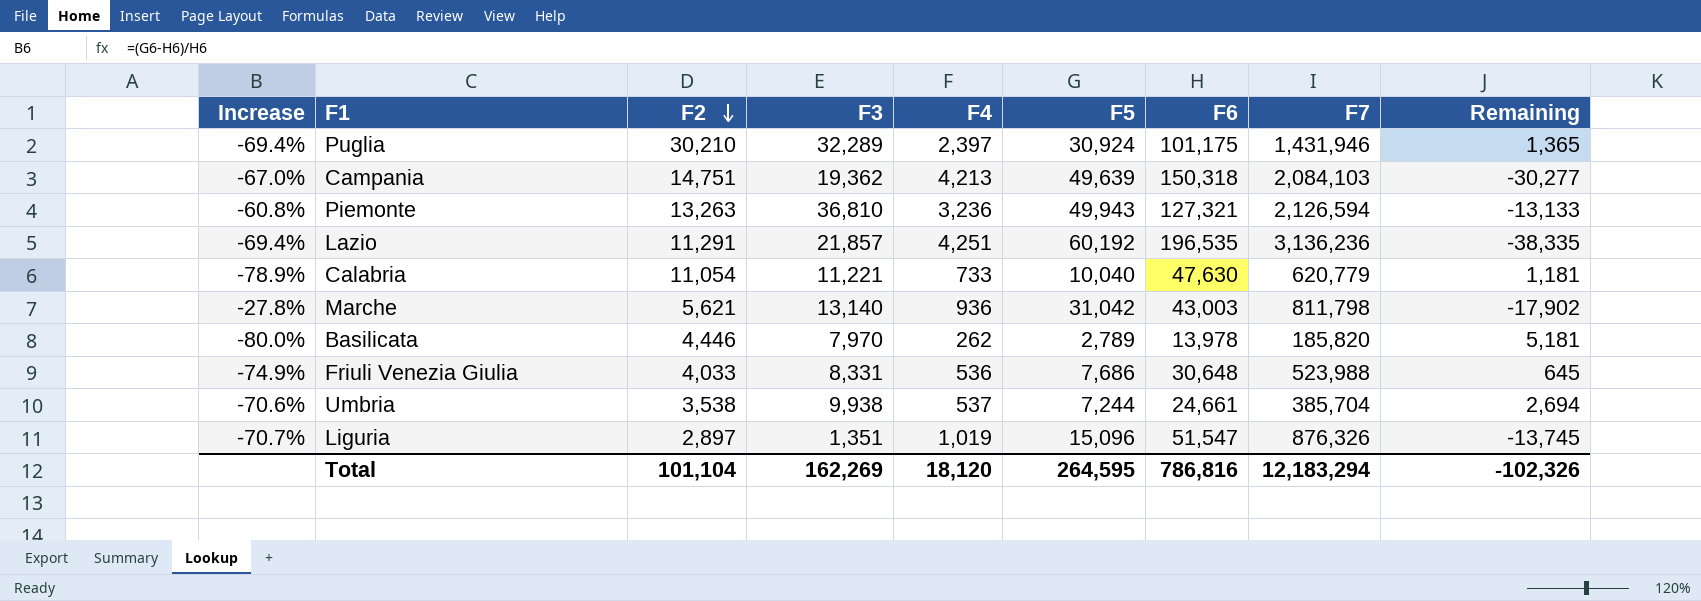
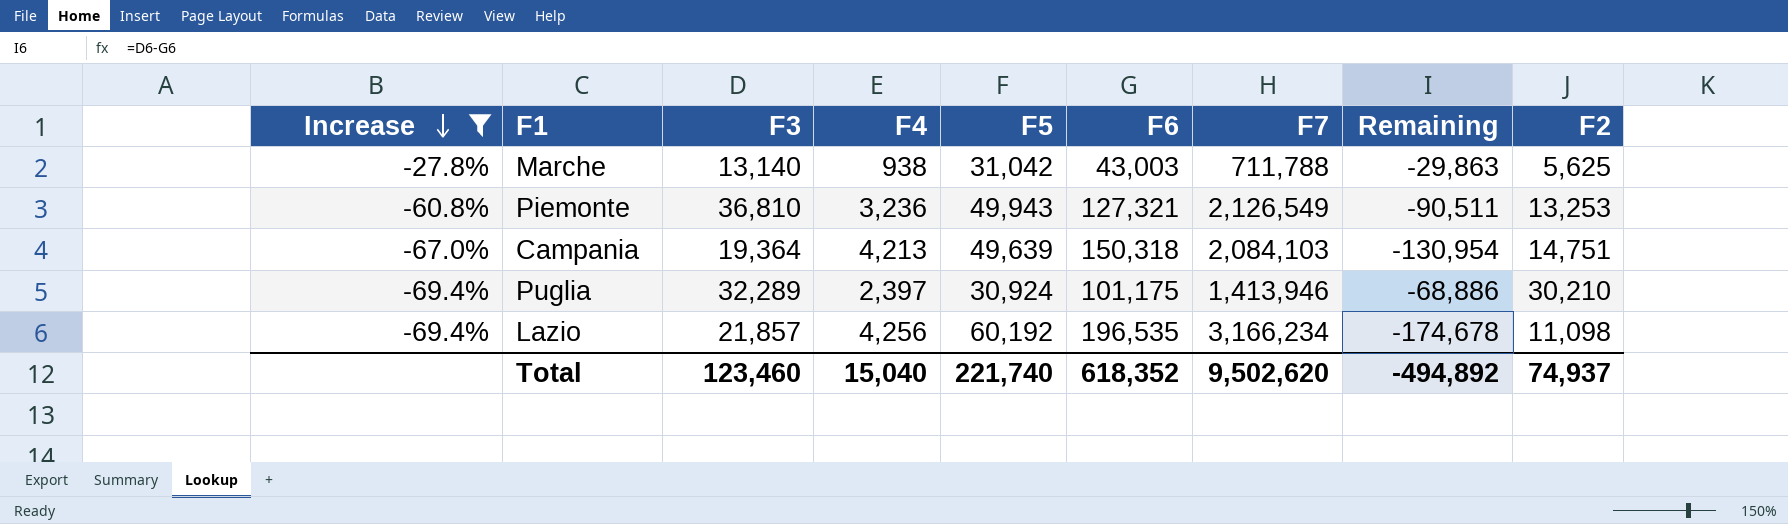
filter: none -> Increase >= -69.4%
row order: F2 descending -> Increase descending
column Remaining | formula: [F3] - [F5] -> [F3] - [F6]
column F2 | position: 3 -> 9
Marche | F4: 936 -> 938
Marche | F7: 811,798 -> 711,788
Marche | F2: 5,621 -> 5,625
Piemonte | F7: 2,126,594 -> 2,126,549
Piemonte | F2: 13,263 -> 13,253
Campania | F3: 19,362 -> 19,364
Puglia | F7: 1,431,946 -> 1,413,946
Lazio | F4: 4,251 -> 4,256
Lazio | F7: 3,136,236 -> 3,166,234
Lazio | F2: 11,291 -> 11,098
Total | F3: 162,269 -> 123,460
Total | F4: 18,120 -> 15,040
Total | F5: 264,595 -> 221,740
Total | F6: 786,816 -> 618,352
Total | F7: 12,183,294 -> 9,502,620
Total | Remaining: -102,326 -> -494,892
Total | F2: 101,104 -> 74,937

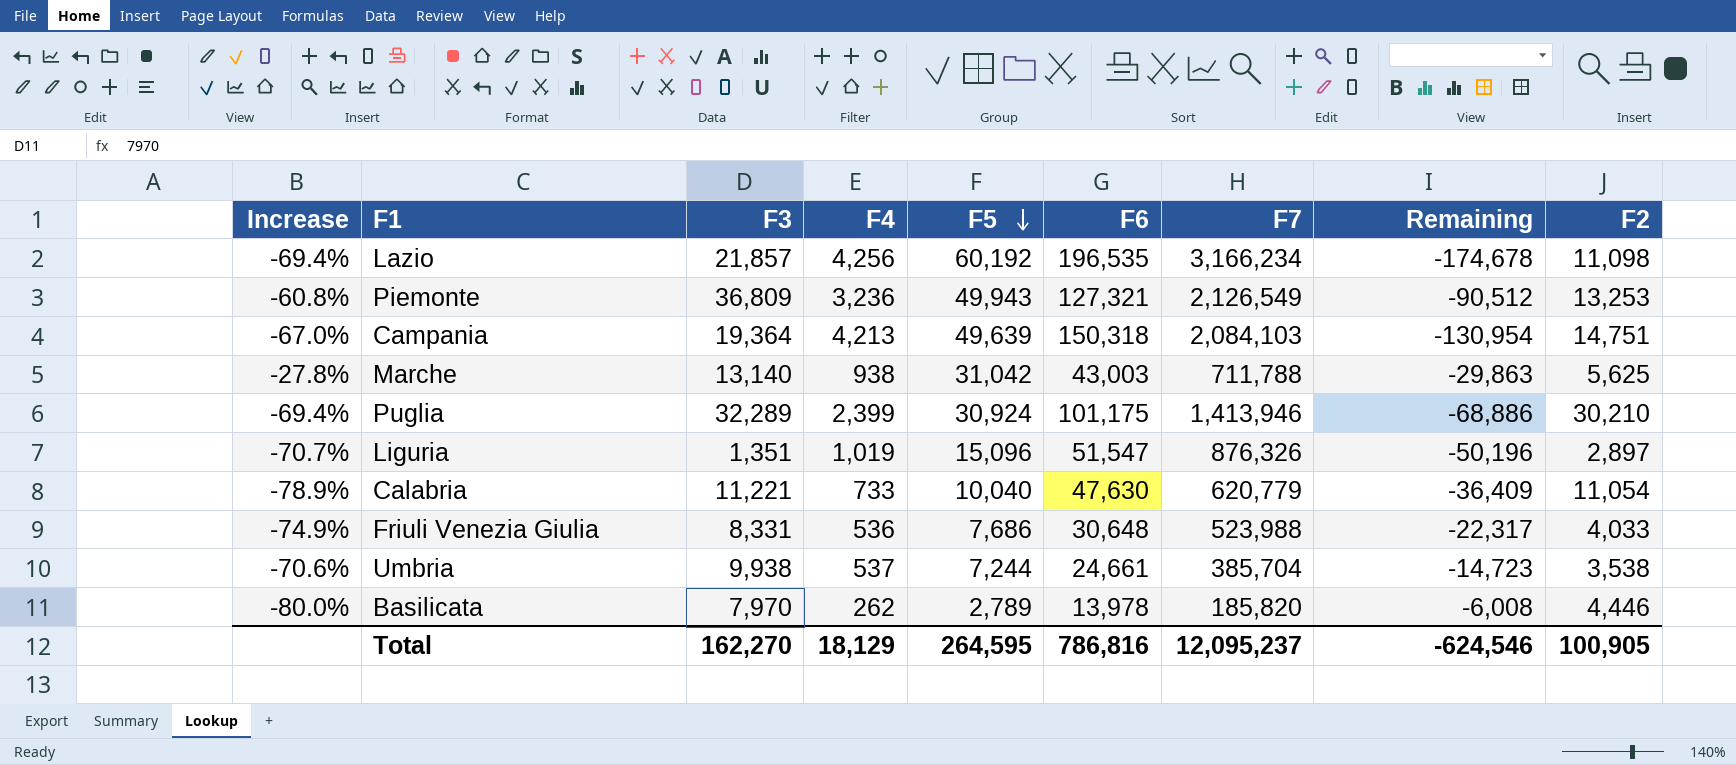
filter: Increase >= -69.4% -> none
row order: Increase descending -> F5 descending
Piemonte | F3: 36,810 -> 36,809
Piemonte | Remaining: -90,511 -> -90,512
Puglia | F4: 2,397 -> 2,399
Total | F3: 123,460 -> 162,270
Total | F4: 15,040 -> 18,129
Total | F5: 221,740 -> 264,595
Total | F6: 618,352 -> 786,816
Total | F7: 9,502,620 -> 12,095,237
Total | Remaining: -494,892 -> -624,546
Total | F2: 74,937 -> 100,905

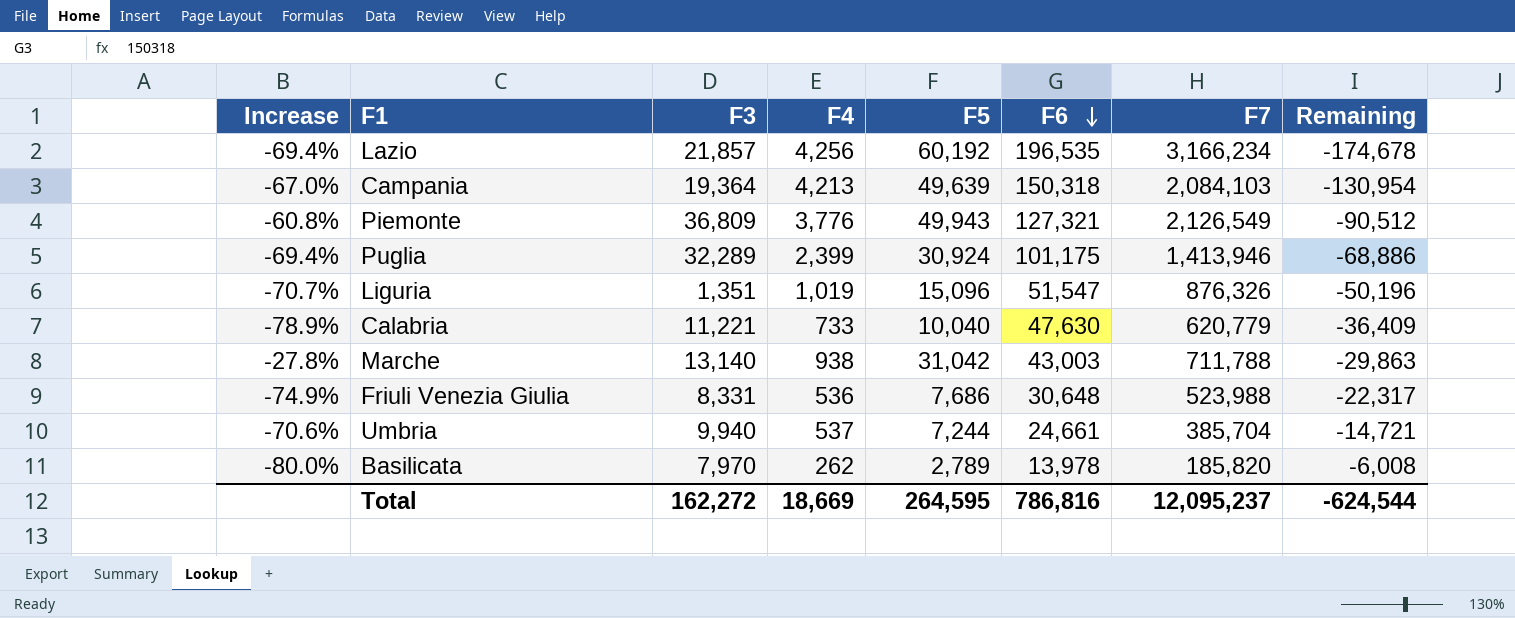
row order: F5 descending -> F6 descending
column F2 | position: 9 -> none
Piemonte | F4: 3,236 -> 3,776
Umbria | F3: 9,938 -> 9,940
Umbria | Remaining: -14,723 -> -14,721
Total | F3: 162,270 -> 162,272
Total | F4: 18,129 -> 18,669
Total | Remaining: -624,546 -> -624,544

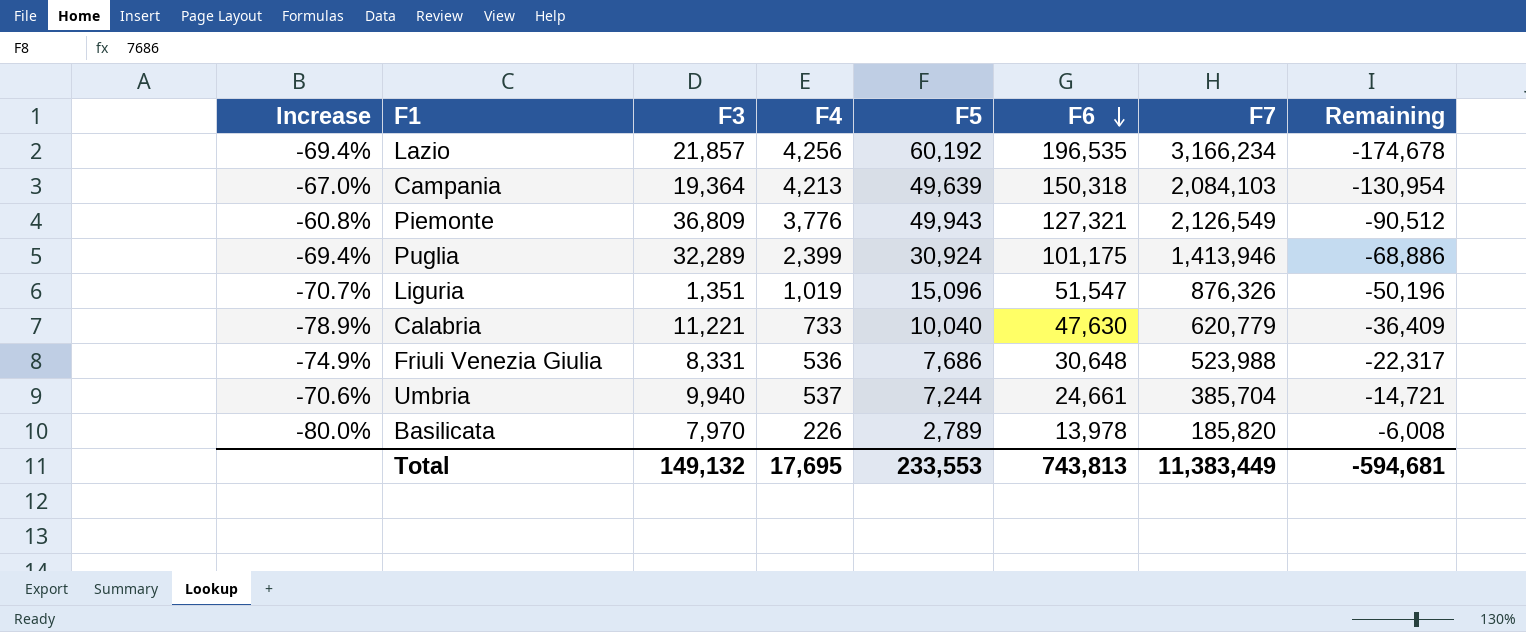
row Marche: -27.8% | 13,140 | 938 | 31,042 | 43,003 | 711,788 | -29,863 -> none
Basilicata | F4: 262 -> 226
Total | F3: 162,272 -> 149,132
Total | F4: 18,669 -> 17,695
Total | F5: 264,595 -> 233,553
Total | F6: 786,816 -> 743,813
Total | F7: 12,095,237 -> 11,383,449
Total | Remaining: -624,544 -> -594,681

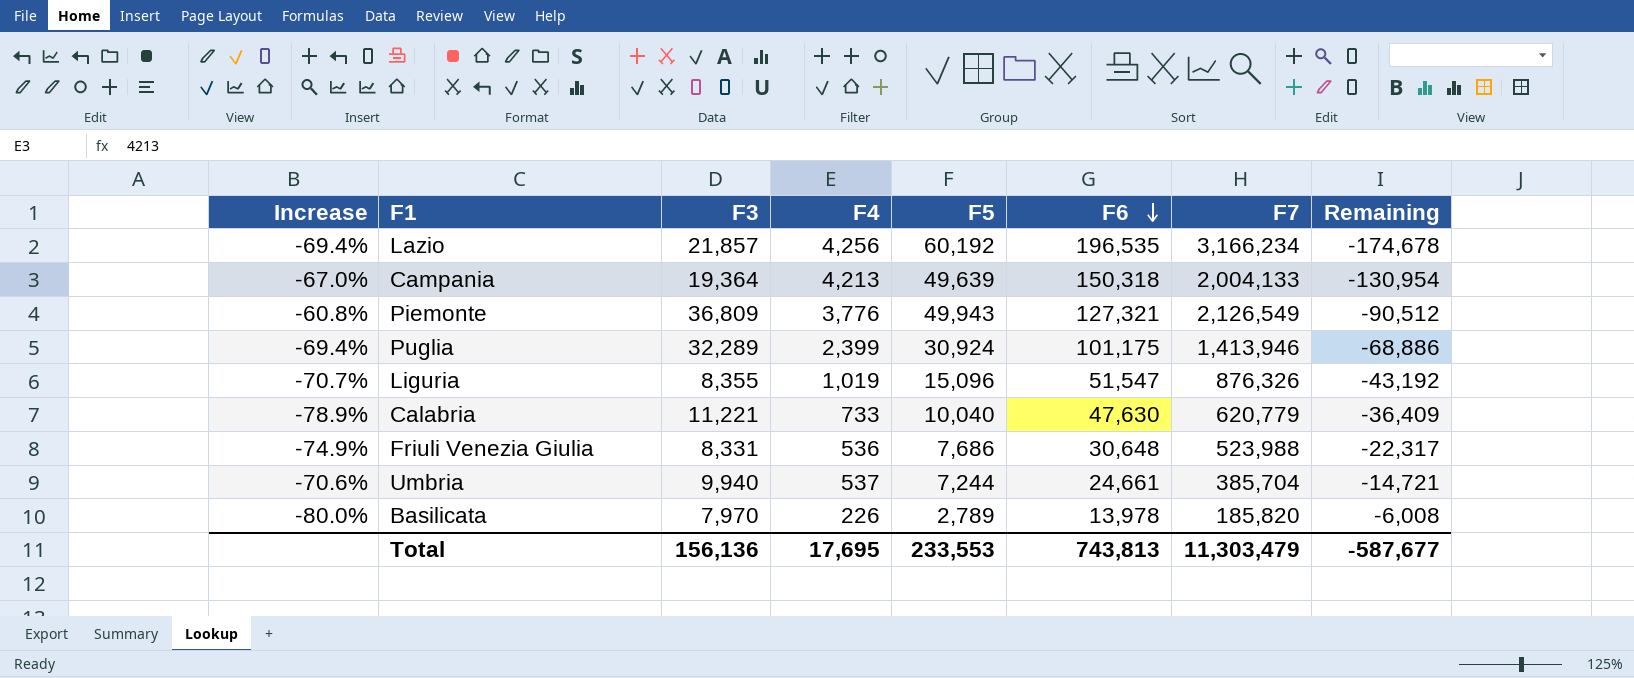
Campania | F7: 2,084,103 -> 2,004,133
Liguria | F3: 1,351 -> 8,355
Liguria | Remaining: -50,196 -> -43,192
Total | F3: 149,132 -> 156,136
Total | F7: 11,383,449 -> 11,303,479
Total | Remaining: -594,681 -> -587,677

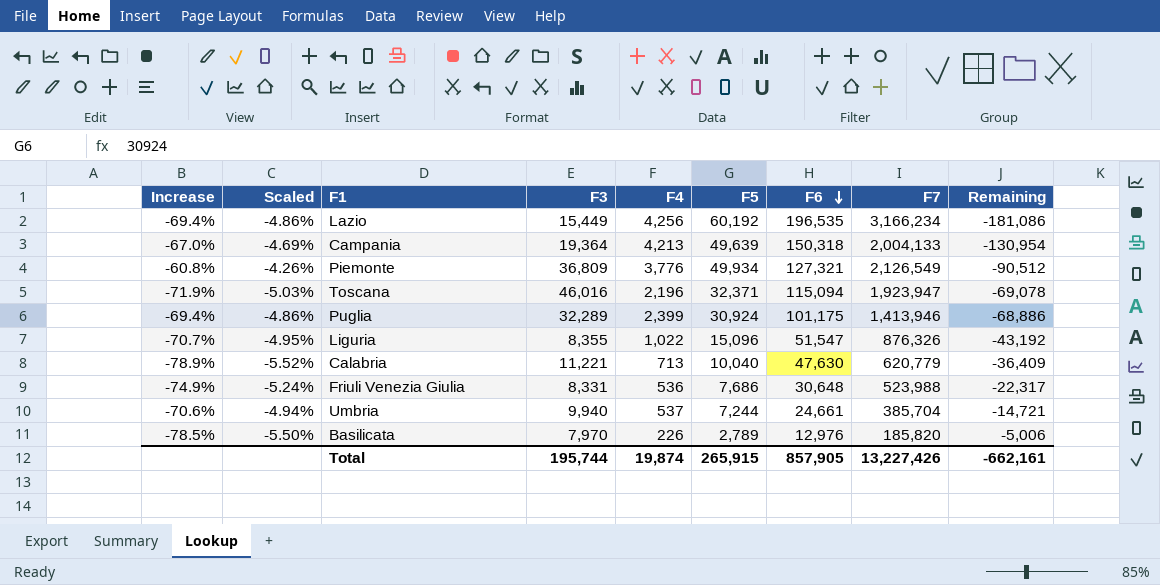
column Scaled | formula: none -> [Increase] * 0.07
Lazio | F3: 21,857 -> 15,449
Lazio | Remaining: -174,678 -> -181,086
Piemonte | F5: 49,943 -> 49,934
row Toscana: none -> -71.9% | -5.03% | 46,016 | 2,196 | 32,371 | 115,094 | 1,923,947 | -69,078
Liguria | F4: 1,019 -> 1,022
Calabria | F4: 733 -> 713
Basilicata | Increase: -80.0% -> -78.5%
Basilicata | F6: 13,978 -> 12,976
Basilicata | Remaining: -6,008 -> -5,006
Total | F3: 156,136 -> 195,744
Total | F4: 17,695 -> 19,874
Total | F5: 233,553 -> 265,915
Total | F6: 743,813 -> 857,905
Total | F7: 11,303,479 -> 13,227,426
Total | Remaining: -587,677 -> -662,161

